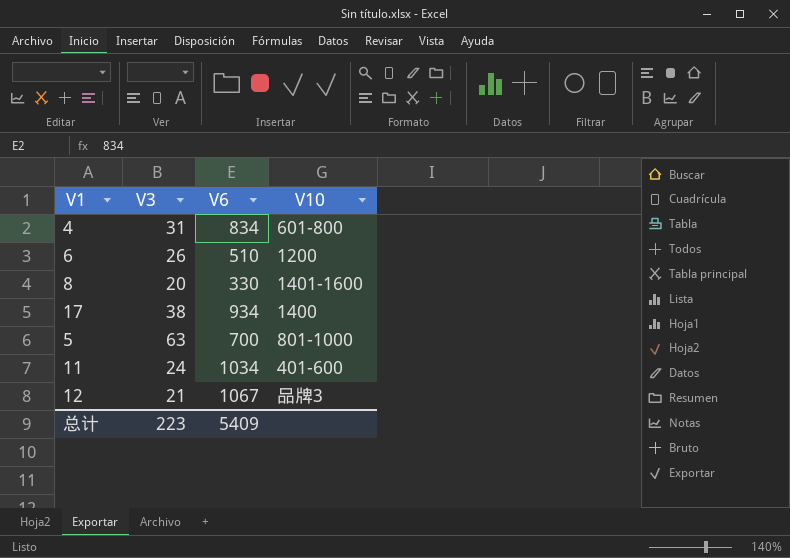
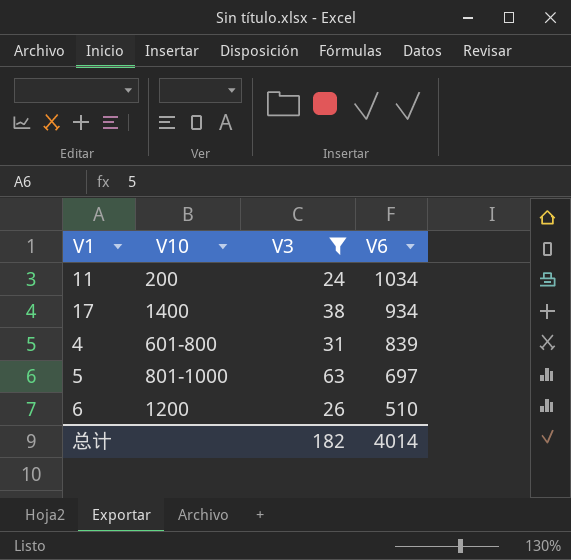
filter: none -> V3 >= 24
row order: none -> V6 descending
column V10 | position: 4 -> 2
11 | V10: 401-600 -> 200
4 | V6: 834 -> 839
5 | V6: 700 -> 697
总计 | V3: 223 -> 182
总计 | V6: 5409 -> 4014

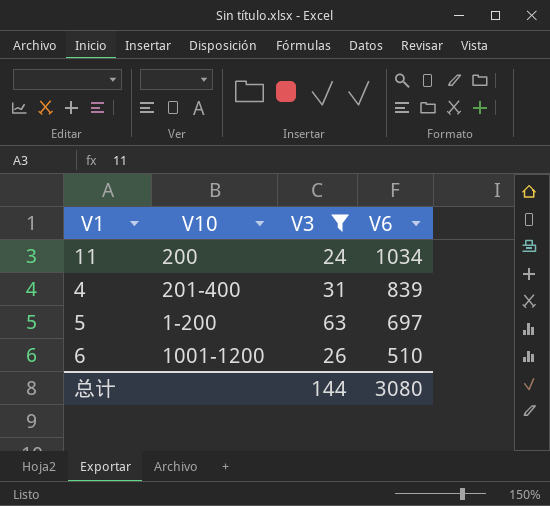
row 17: 1400 | 38 | 934 -> none
4 | V10: 601-800 -> 201-400
5 | V10: 801-1000 -> 1-200
6 | V10: 1200 -> 1001-1200
总计 | V3: 182 -> 144
总计 | V6: 4014 -> 3080

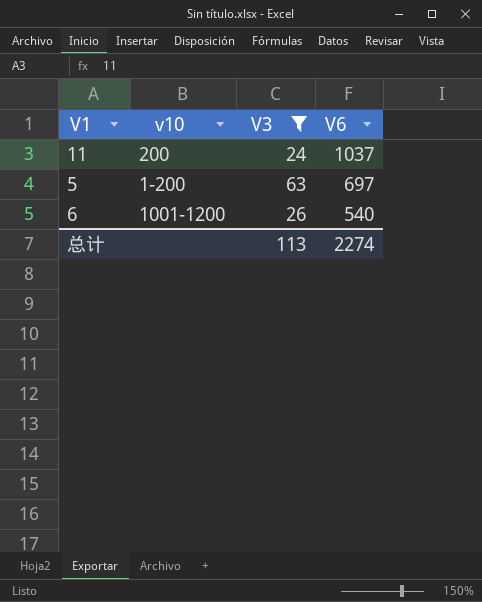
column name: V10 -> v10
row 4: 201-400 | 31 | 839 -> none
11 | V6: 1034 -> 1037
6 | V6: 510 -> 540
总计 | V3: 144 -> 113
总计 | V6: 3080 -> 2274

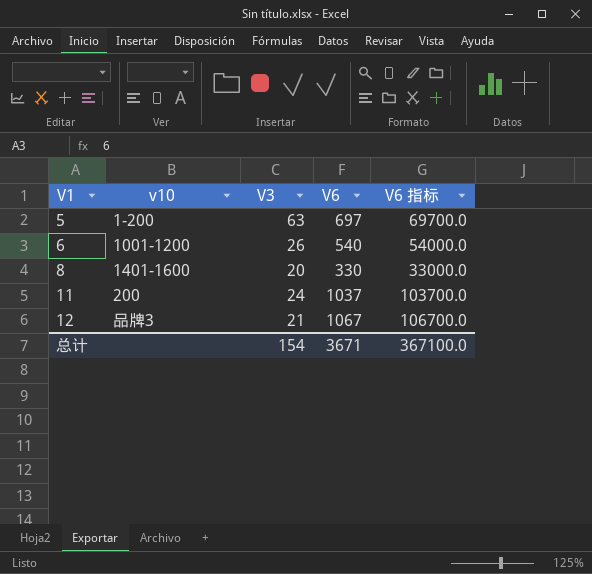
filter: V3 >= 24 -> none
row order: V6 descending -> V1 ascending
column V6 指标 | formula: none -> [V6] * 100
总计 | V3: 113 -> 154
总计 | V6: 2274 -> 3671

